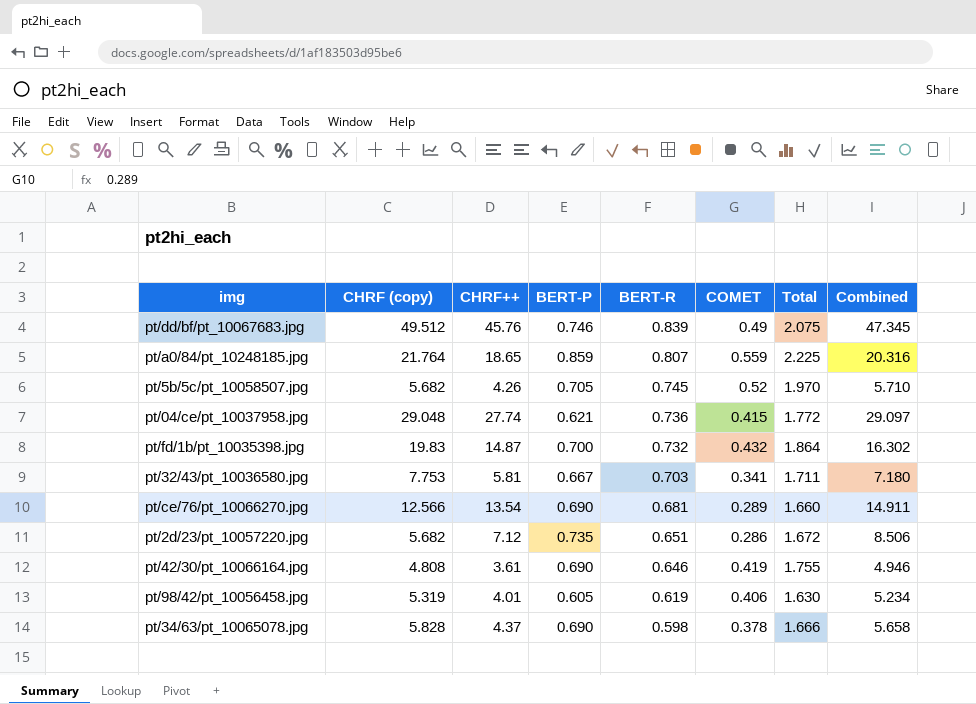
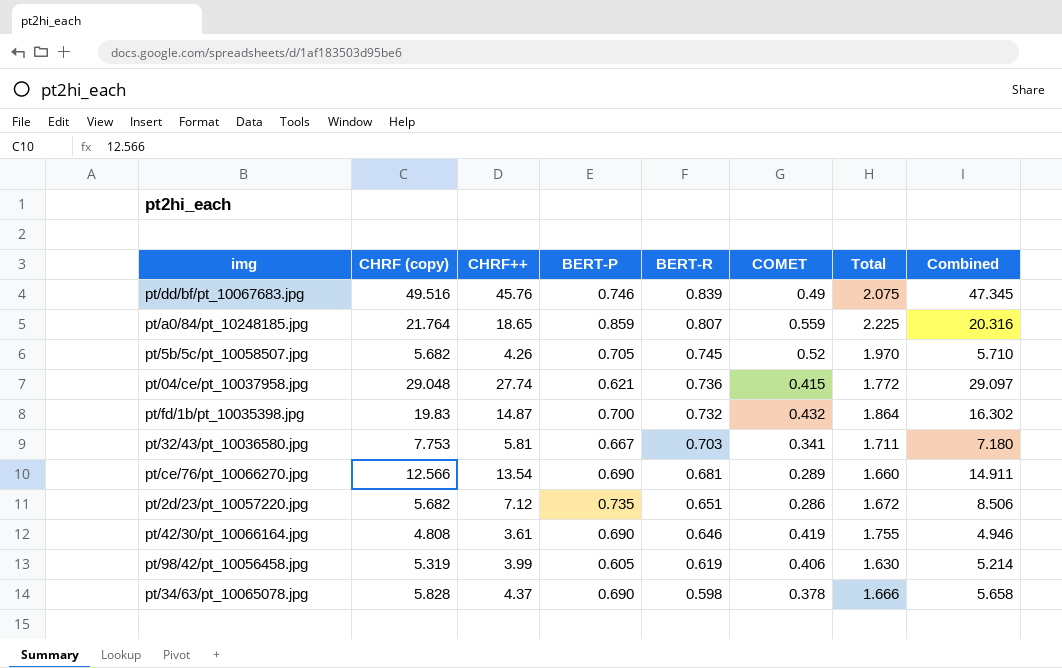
pt/dd/bf/pt_10067683.jpg | CHRF (copy): 49.512 -> 49.516
pt/98/42/pt_10056458.jpg | CHRF++: 4.01 -> 3.99
pt/98/42/pt_10056458.jpg | Combined: 5.234 -> 5.214

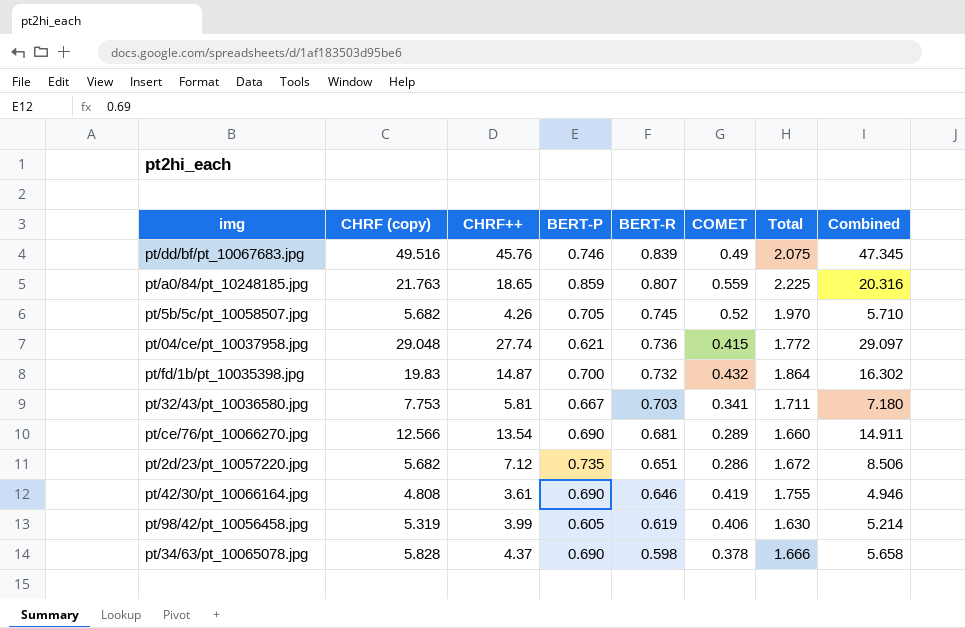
pt/a0/84/pt_10248185.jpg | CHRF (copy): 21.764 -> 21.763

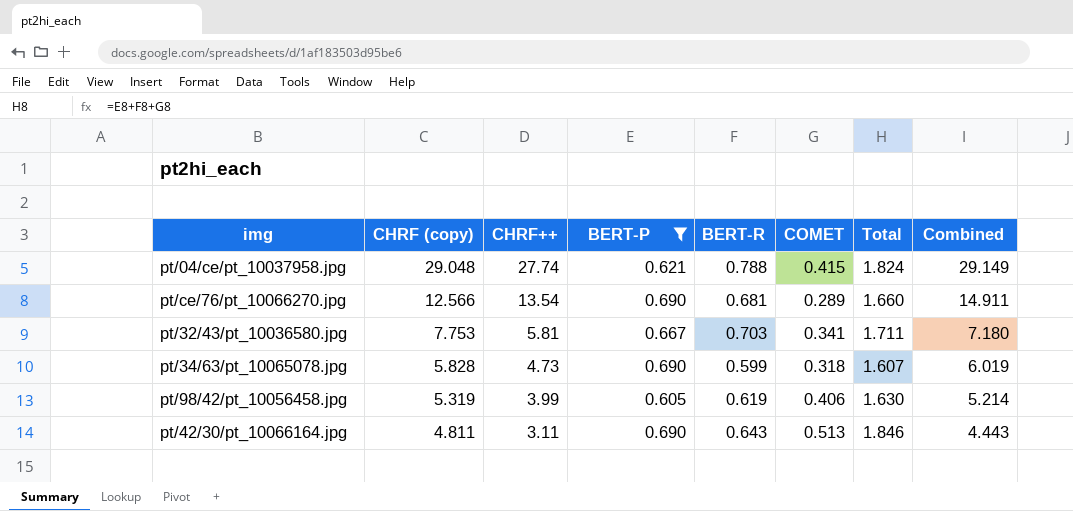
filter: none -> BERT-P <= 0.690
row order: BERT-R descending -> CHRF (copy) descending
pt/04/ce/pt_10037958.jpg | BERT-R: 0.736 -> 0.788
pt/04/ce/pt_10037958.jpg | Total: 1.772 -> 1.824
pt/04/ce/pt_10037958.jpg | Combined: 29.097 -> 29.149
pt/34/63/pt_10065078.jpg | CHRF++: 4.37 -> 4.73
pt/34/63/pt_10065078.jpg | BERT-R: 0.598 -> 0.599
pt/34/63/pt_10065078.jpg | COMET: 0.378 -> 0.318
pt/34/63/pt_10065078.jpg | Total: 1.666 -> 1.607
pt/34/63/pt_10065078.jpg | Combined: 5.658 -> 6.019
pt/42/30/pt_10066164.jpg | CHRF (copy): 4.808 -> 4.811
pt/42/30/pt_10066164.jpg | CHRF++: 3.61 -> 3.11
pt/42/30/pt_10066164.jpg | BERT-R: 0.646 -> 0.643
pt/42/30/pt_10066164.jpg | COMET: 0.419 -> 0.513
pt/42/30/pt_10066164.jpg | Total: 1.755 -> 1.846
pt/42/30/pt_10066164.jpg | Combined: 4.946 -> 4.443

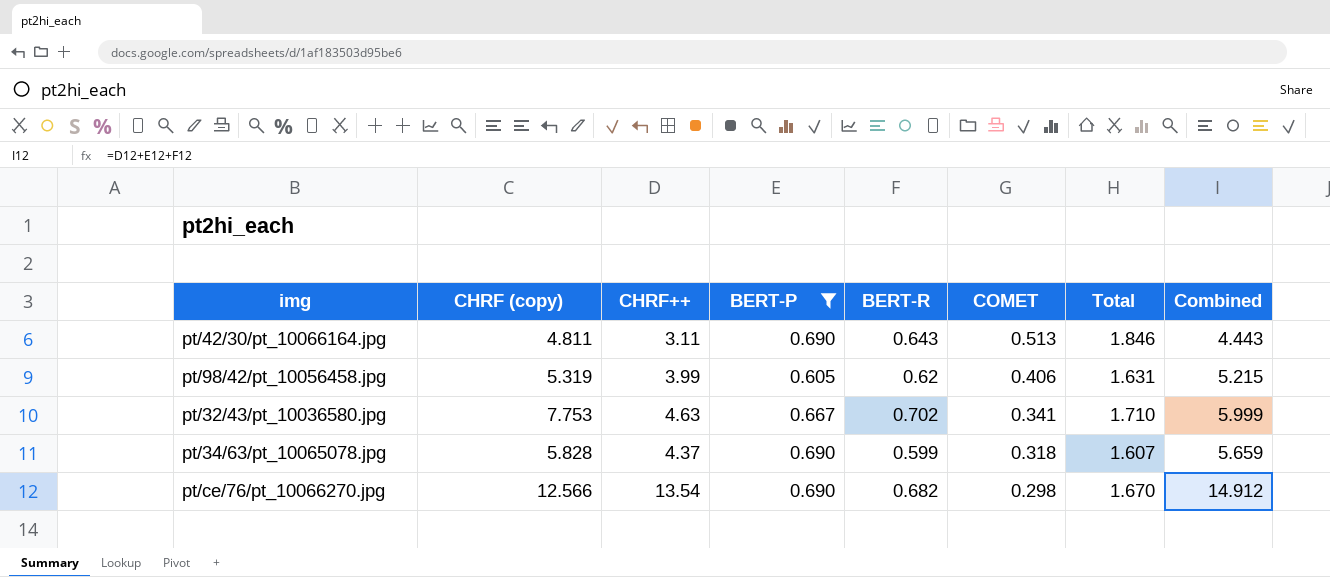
row order: CHRF (copy) descending -> COMET descending
row pt/04/ce/pt_10037958.jpg: 29.048 | 27.74 | 0.621 | 0.788 | 0.415 | 1.824 | 29.149 -> none
pt/98/42/pt_10056458.jpg | BERT-R: 0.619 -> 0.62
pt/98/42/pt_10056458.jpg | Total: 1.630 -> 1.631
pt/98/42/pt_10056458.jpg | Combined: 5.214 -> 5.215
pt/32/43/pt_10036580.jpg | CHRF++: 5.81 -> 4.63
pt/32/43/pt_10036580.jpg | BERT-R: 0.703 -> 0.702
pt/32/43/pt_10036580.jpg | Total: 1.711 -> 1.710
pt/32/43/pt_10036580.jpg | Combined: 7.180 -> 5.999
pt/34/63/pt_10065078.jpg | CHRF++: 4.73 -> 4.37
pt/34/63/pt_10065078.jpg | Combined: 6.019 -> 5.659
pt/ce/76/pt_10066270.jpg | BERT-R: 0.681 -> 0.682
pt/ce/76/pt_10066270.jpg | COMET: 0.289 -> 0.298
pt/ce/76/pt_10066270.jpg | Total: 1.660 -> 1.670
pt/ce/76/pt_10066270.jpg | Combined: 14.911 -> 14.912

